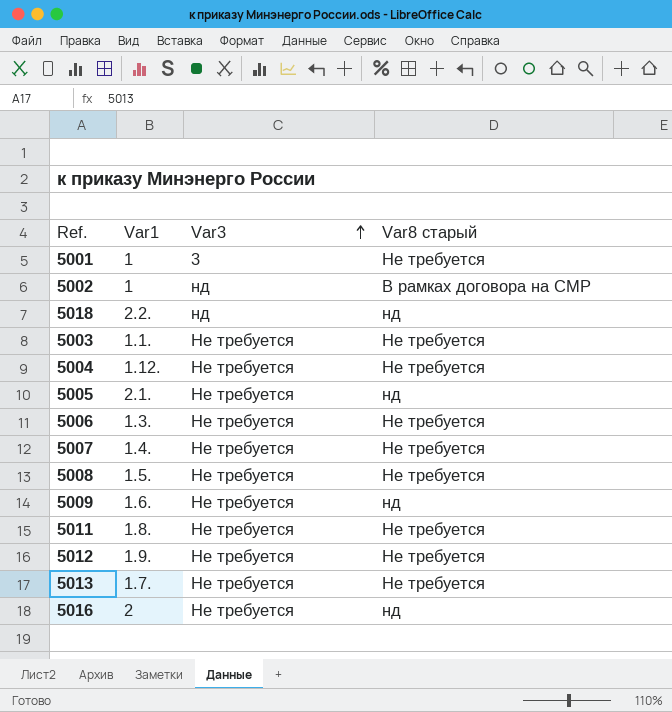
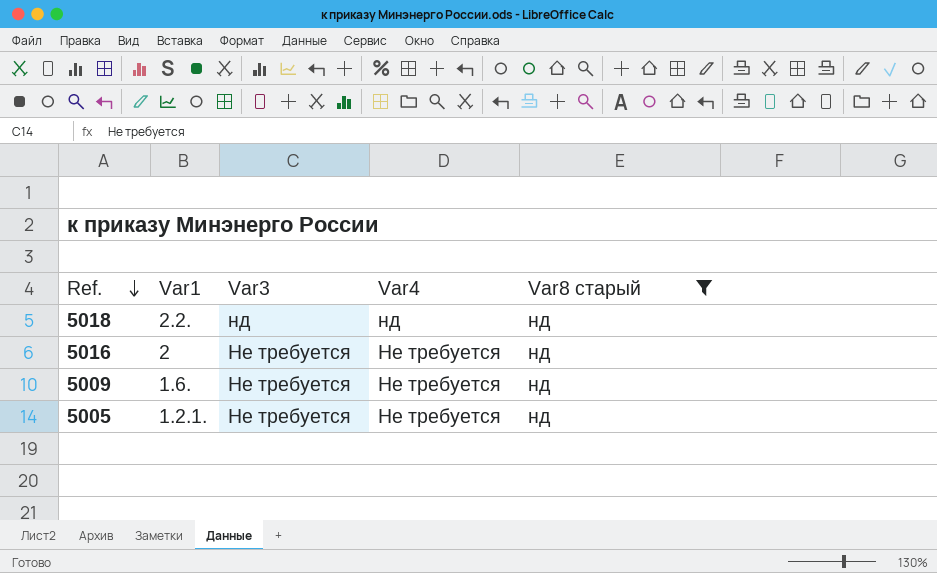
filter: none -> Var8 старый = нд
row order: Var3 ascending -> Ref. descending
column Var4 | position: none -> 4
5005 | Var1: 2.1. -> 1.2.1.

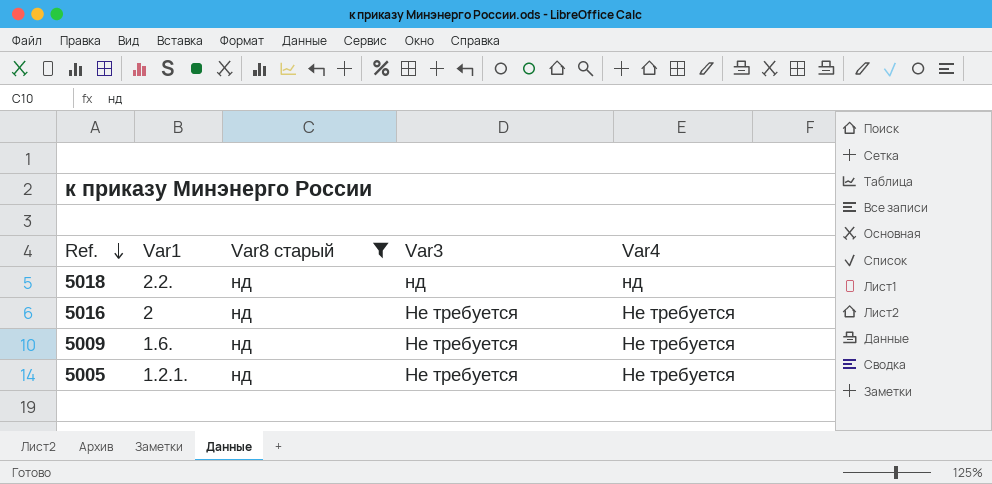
column Var8 старый | position: 5 -> 3

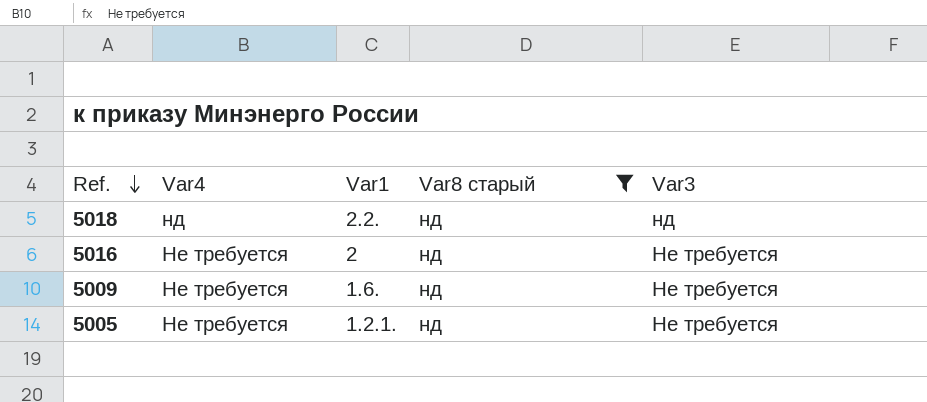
column Var4 | position: 5 -> 2

